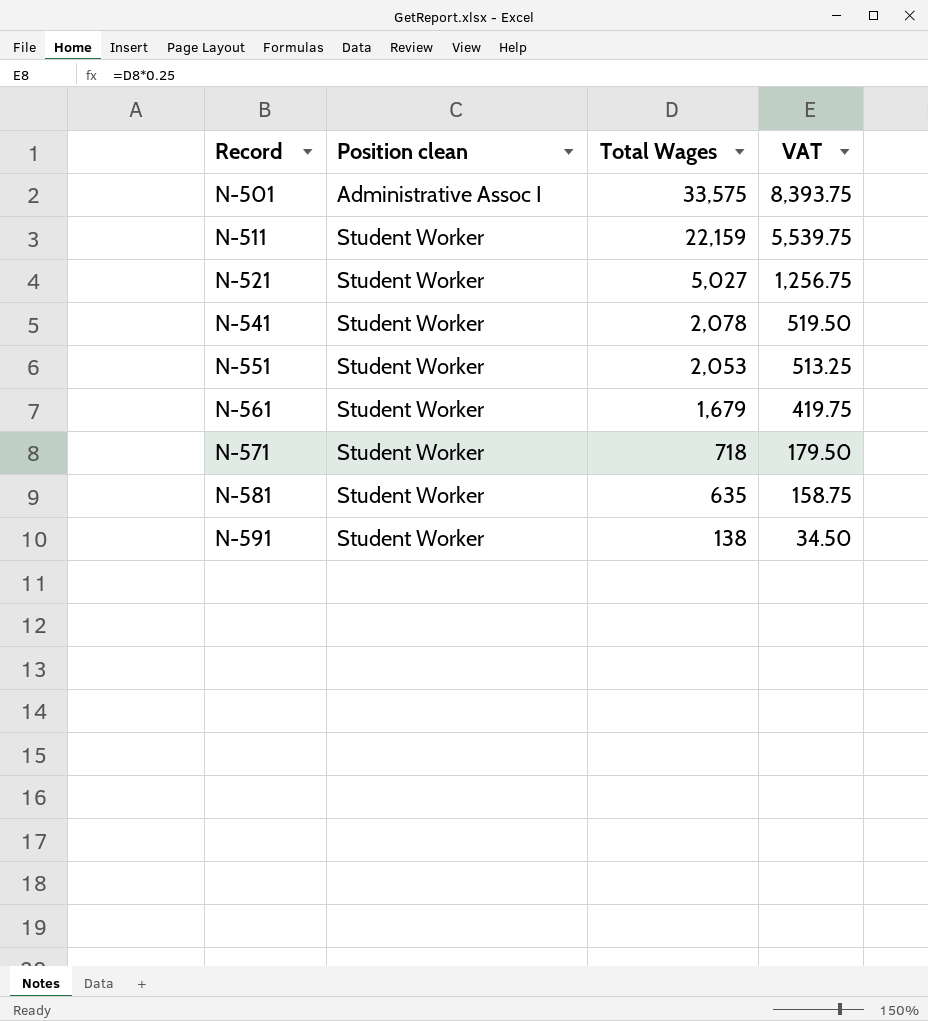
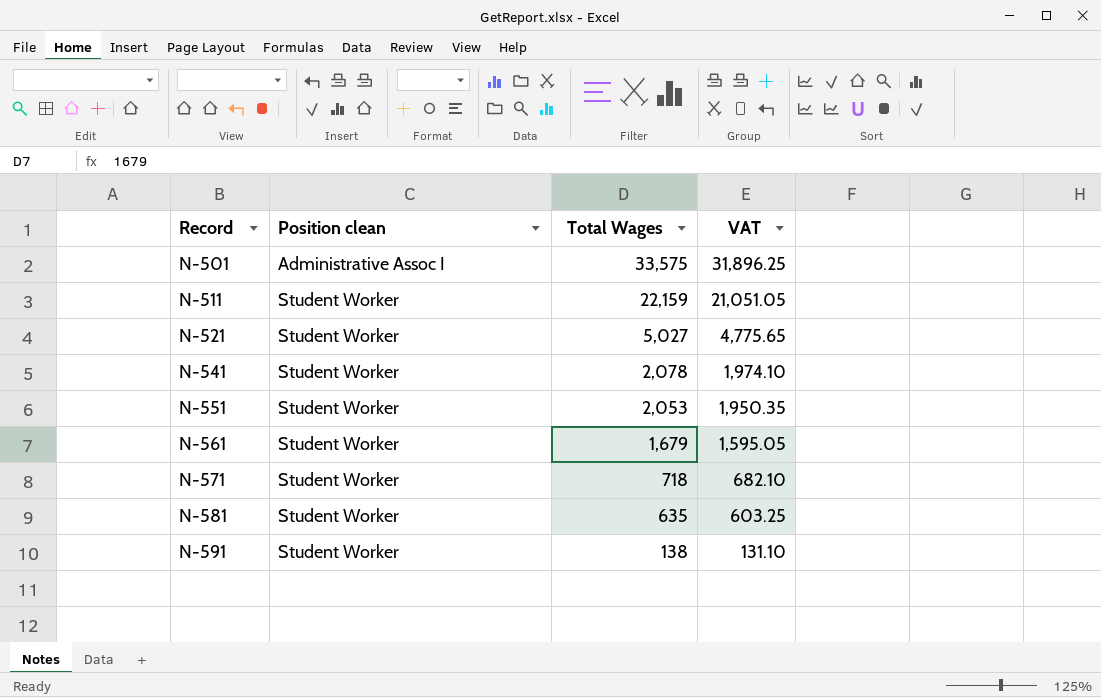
column VAT | formula: [Total Wages] * 0.25 -> [Total Wages] * 0.95

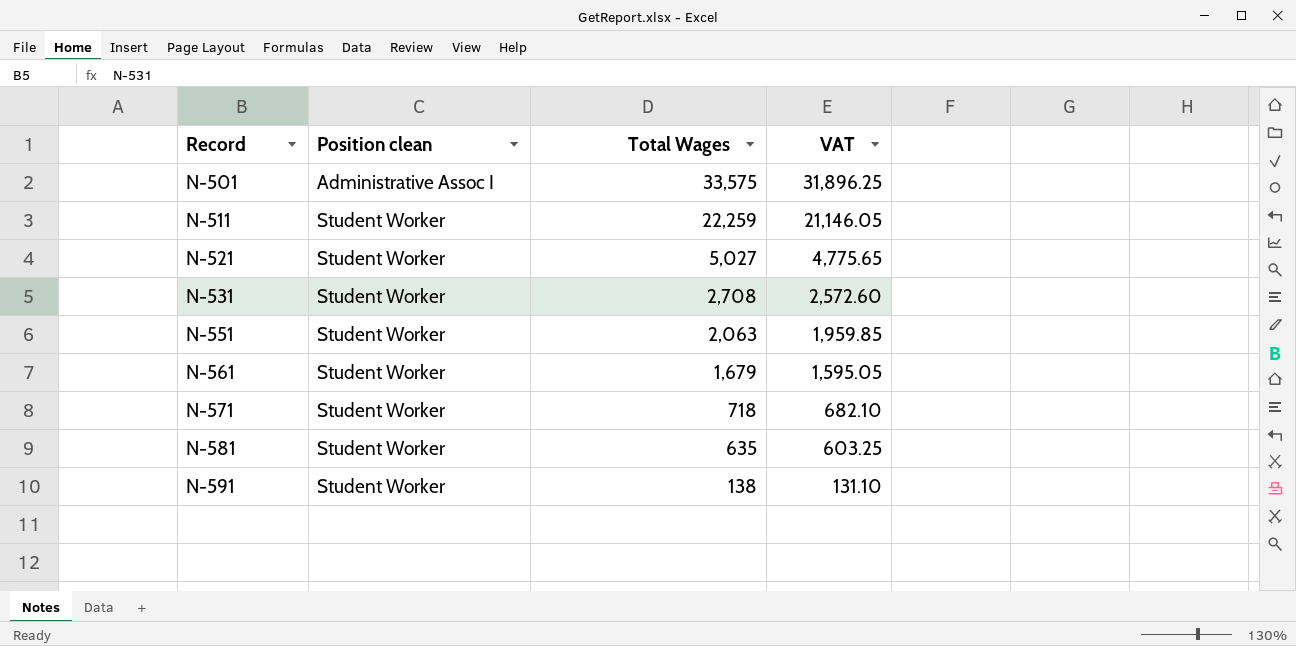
row N-541: Student Worker | 2,078 | 1,974.10 -> none
N-511 | Total Wages: 22,159 -> 22,259
N-511 | VAT: 21,051.05 -> 21,146.05
row N-531: none -> Student Worker | 2,708 | 2,572.60
N-551 | Total Wages: 2,053 -> 2,063
N-551 | VAT: 1,950.35 -> 1,959.85

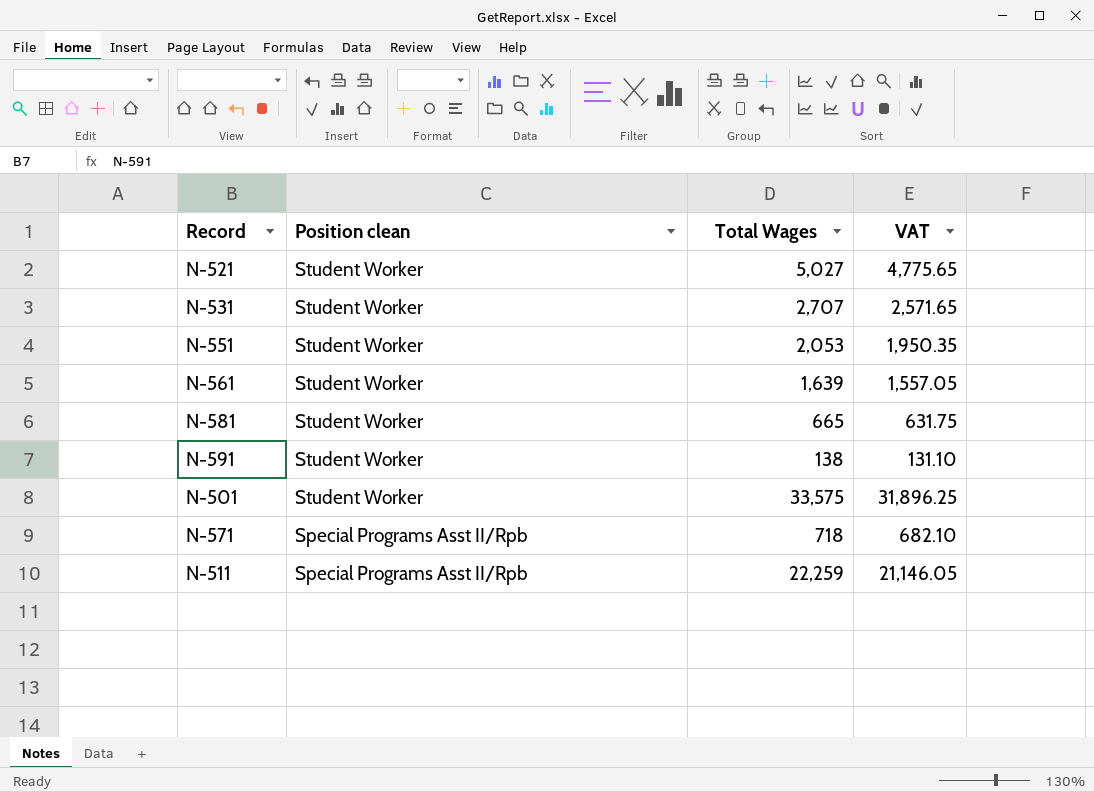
row order: Record ascending -> Position clean descending
N-531 | Total Wages: 2,708 -> 2,707
N-531 | VAT: 2,572.60 -> 2,571.65
N-551 | Total Wages: 2,063 -> 2,053
N-551 | VAT: 1,959.85 -> 1,950.35
N-561 | Total Wages: 1,679 -> 1,639
N-561 | VAT: 1,595.05 -> 1,557.05
N-581 | Total Wages: 635 -> 665
N-581 | VAT: 603.25 -> 631.75
N-501 | Position clean: Administrative Assoc I -> Student Worker
N-571 | Position clean: Student Worker -> Special Programs Asst II/Rpb
N-511 | Position clean: Student Worker -> Special Programs Asst II/Rpb

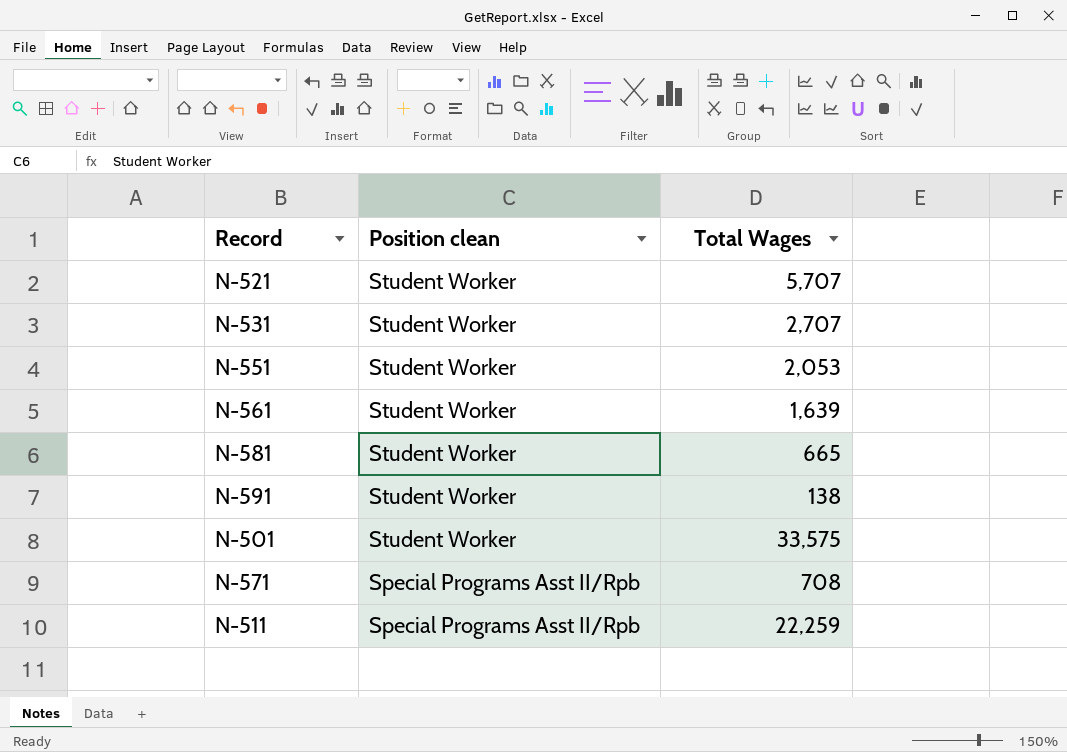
column VAT | formula: [Total Wages] * 0.95 -> none
N-521 | Total Wages: 5,027 -> 5,707
N-571 | Total Wages: 718 -> 708

